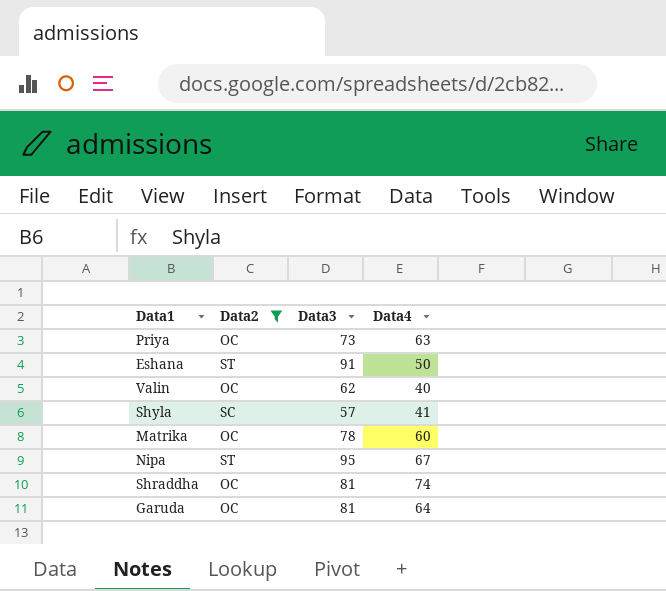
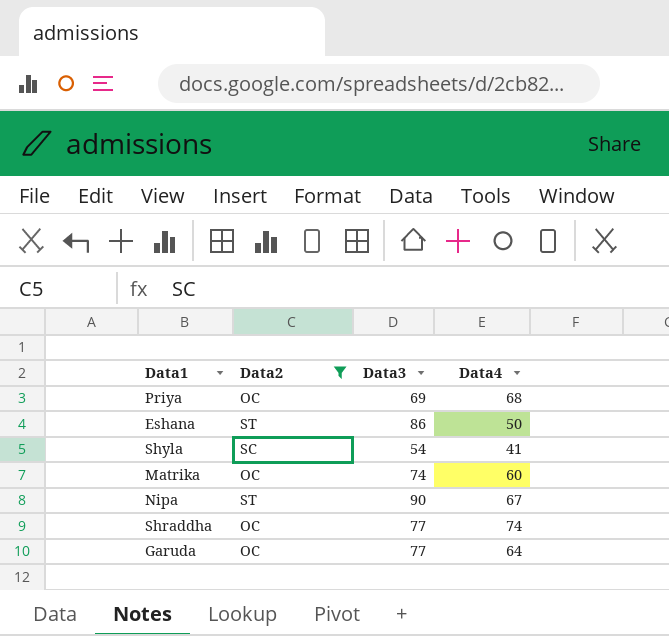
row Valin: OC | 62 | 40 -> none
Priya | Data3: 73 -> 69
Priya | Data4: 63 -> 68
Eshana | Data3: 91 -> 86
Shyla | Data3: 57 -> 54
Matrika | Data3: 78 -> 74
Nipa | Data3: 95 -> 90
Shraddha | Data3: 81 -> 77
Garuda | Data3: 81 -> 77

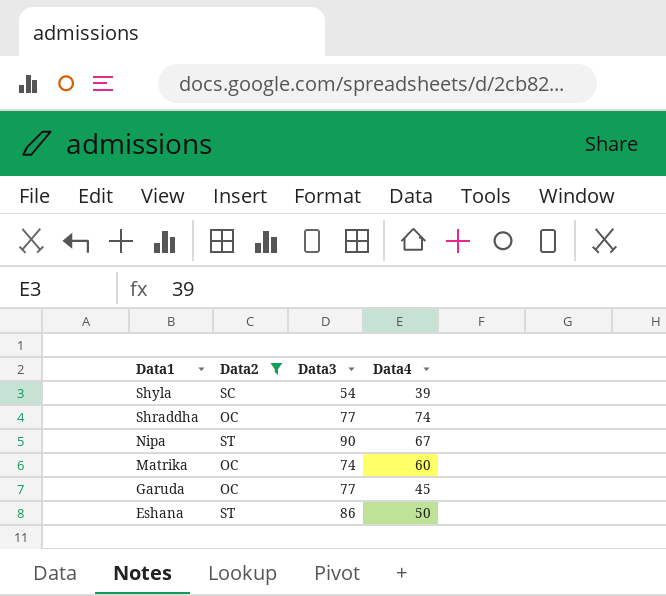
row order: none -> Data1 descending
row Priya: OC | 69 | 68 -> none
Shyla | Data4: 41 -> 39
Garuda | Data4: 64 -> 45

